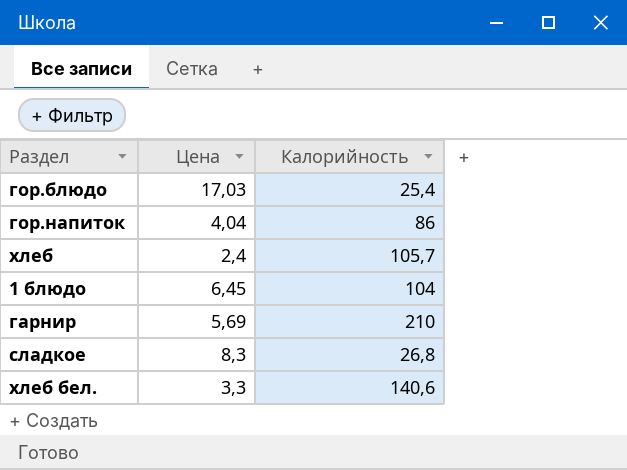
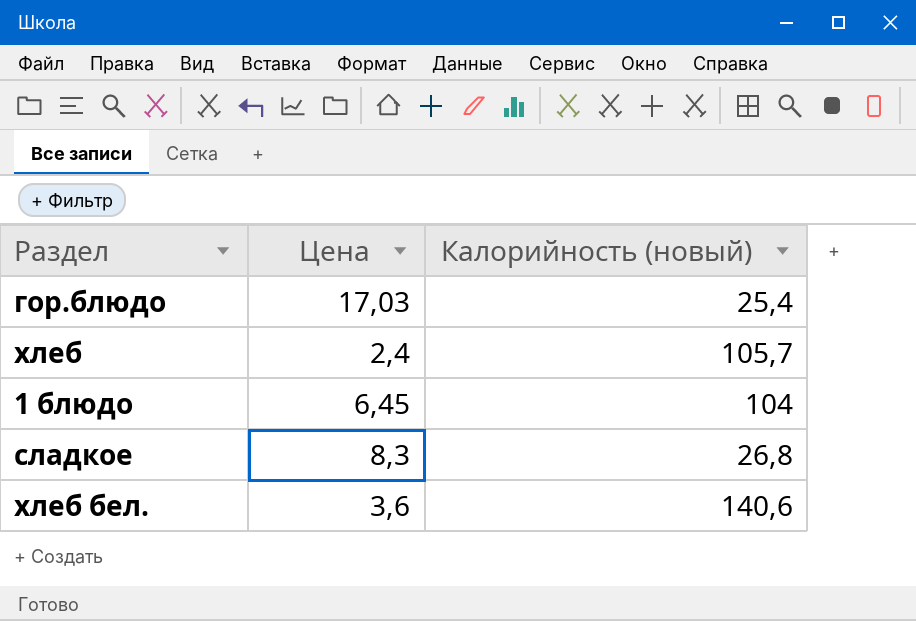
column name: Калорийность -> Калорийность (новый)
row гор.напиток: 4,04 | 86 -> none
row гарнир: 5,69 | 210 -> none
хлеб бел. | Цена: 3,3 -> 3,6

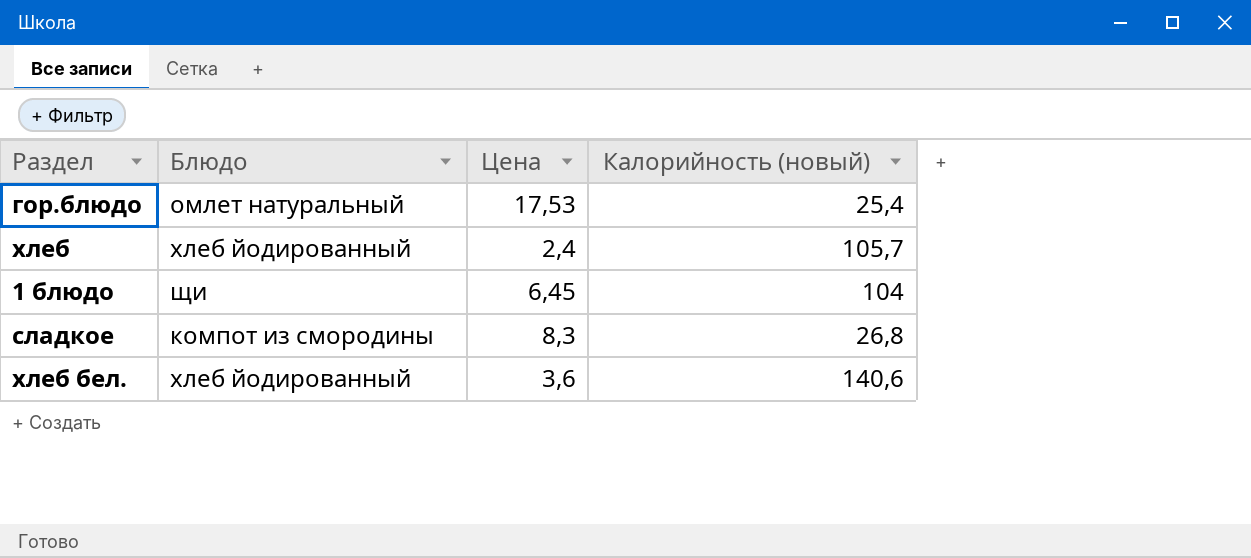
column Блюдо | position: none -> 2
гор.блюдо | Цена: 17,03 -> 17,53

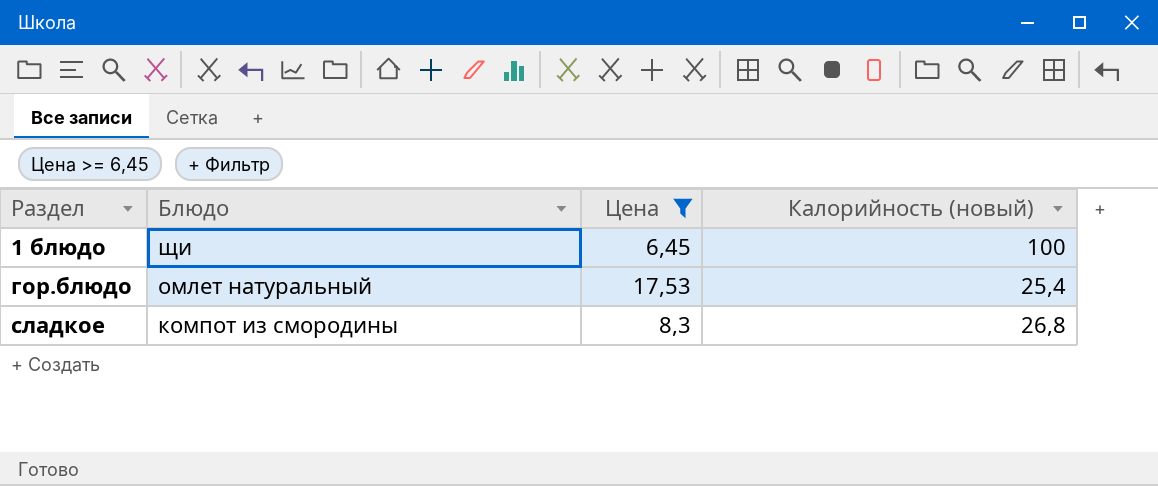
filter: none -> Цена >= 6,45
row order: none -> Раздел ascending
1 блюдо | Калорийность (новый): 104 -> 100

